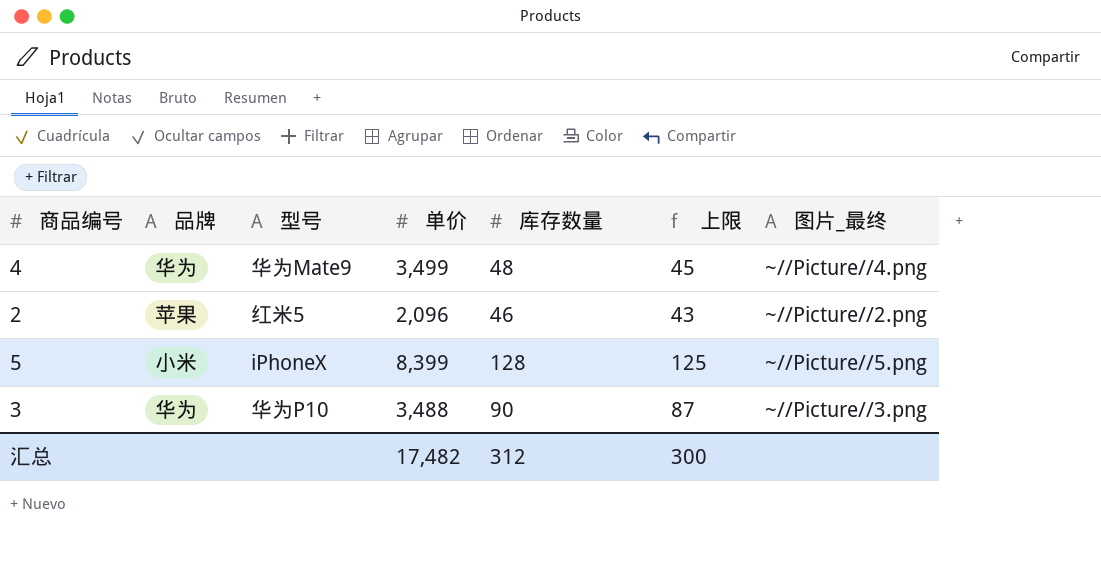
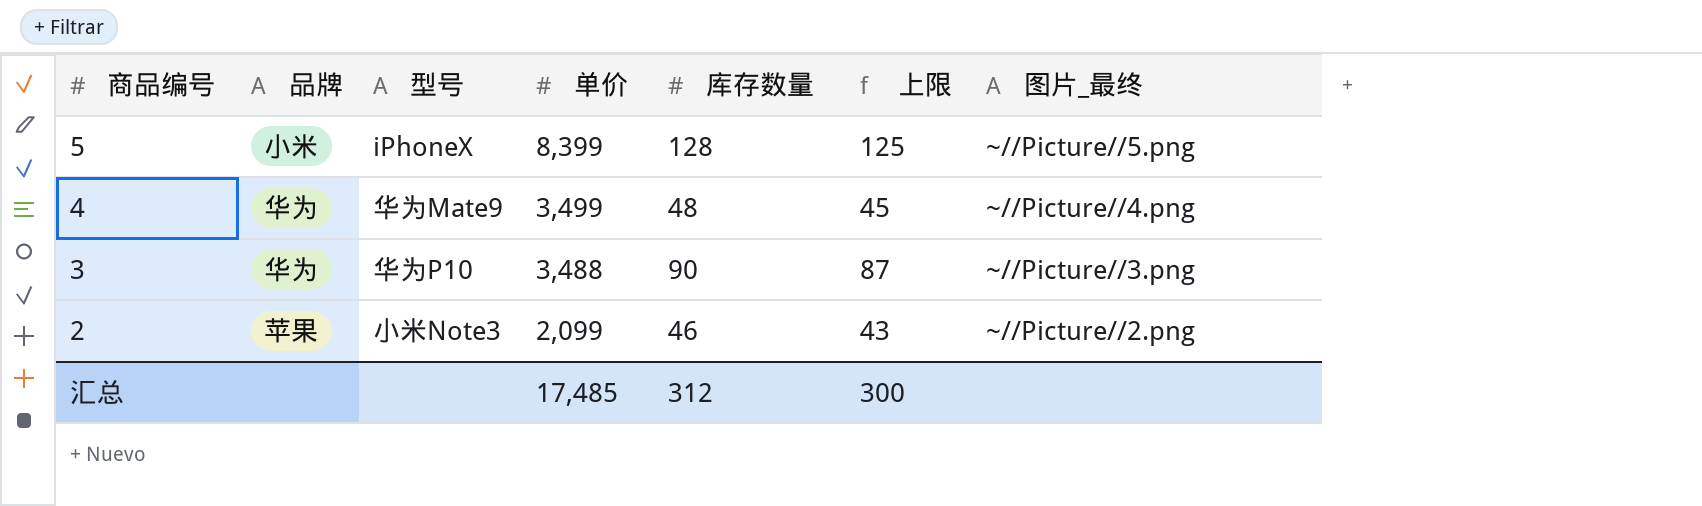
row order: none -> 商品编号 descending
2 | 型号: 红米5 -> 小米Note3
2 | 单价: 2,096 -> 2,099
汇总 | 单价: 17,482 -> 17,485

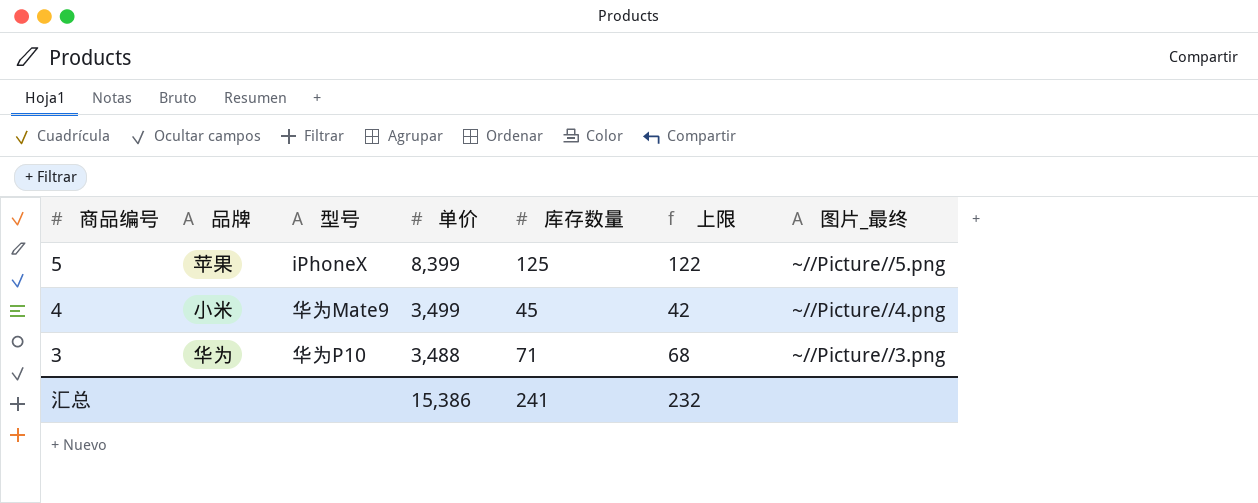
row 2: 苹果 | 小米Note3 | 2,099 | 46 | 43 | ~//Picture//2.png -> none
5 | 品牌: 小米 -> 苹果
5 | 库存数量: 128 -> 125
5 | 上限: 125 -> 122
4 | 品牌: 华为 -> 小米
4 | 库存数量: 48 -> 45
4 | 上限: 45 -> 42
3 | 库存数量: 90 -> 71
3 | 上限: 87 -> 68
汇总 | 单价: 17,485 -> 15,386
汇总 | 库存数量: 312 -> 241
汇总 | 上限: 300 -> 232

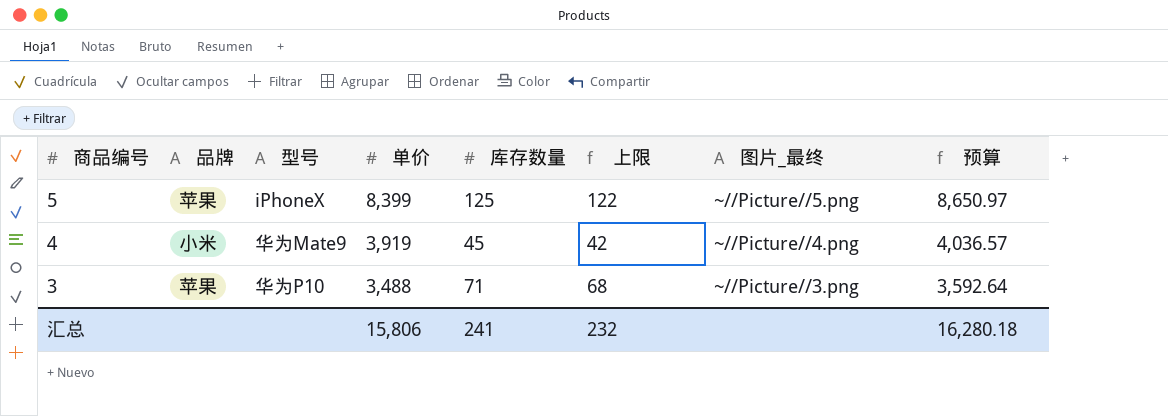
column 预算 | formula: none -> [单价] * 1.03
4 | 单价: 3,499 -> 3,919
3 | 品牌: 华为 -> 苹果
汇总 | 单价: 15,386 -> 15,806

